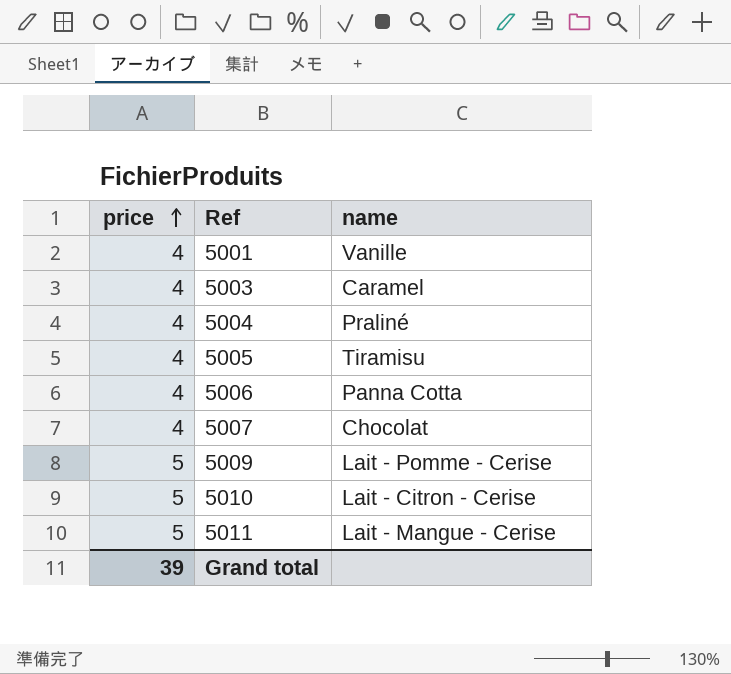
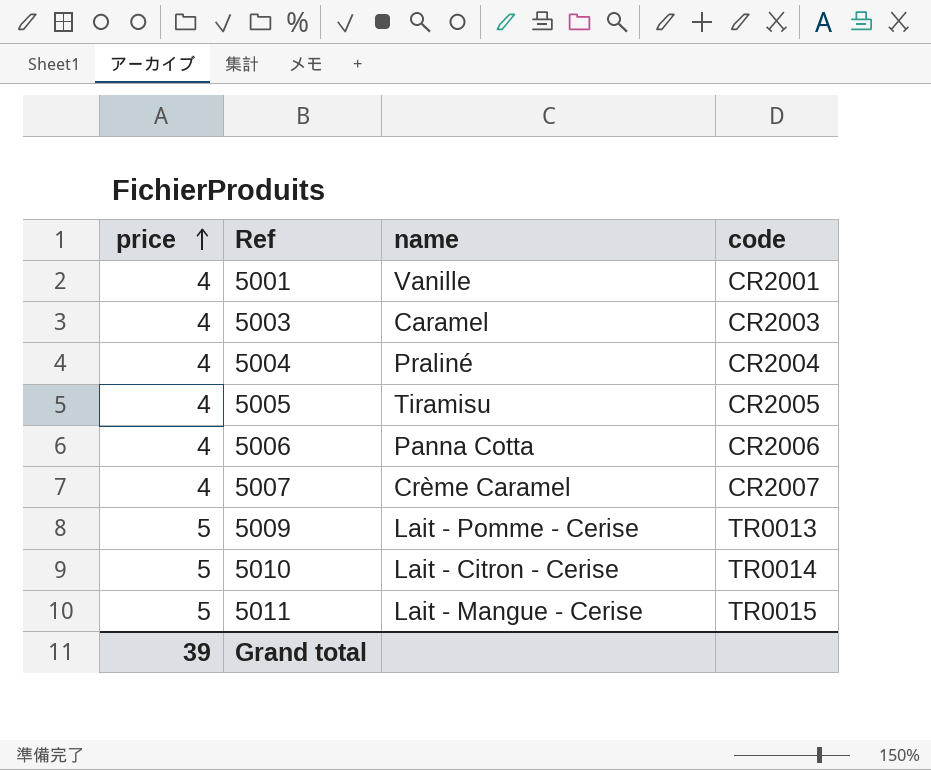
column code | position: none -> 4
5007 | name: Chocolat -> Crème Caramel

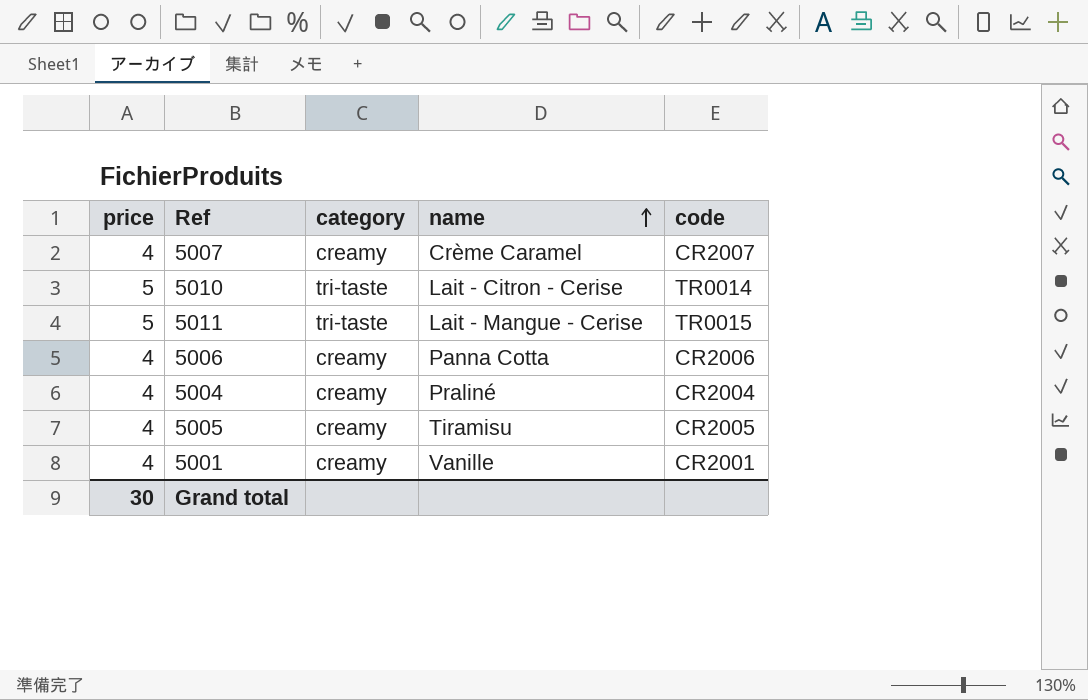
row order: price ascending -> name ascending
column category | position: none -> 3
row 5003: 4 | Caramel | CR2003 -> none
row 5009: 5 | Lait - Pomme - Cerise | TR0013 -> none
Grand total | price: 39 -> 30

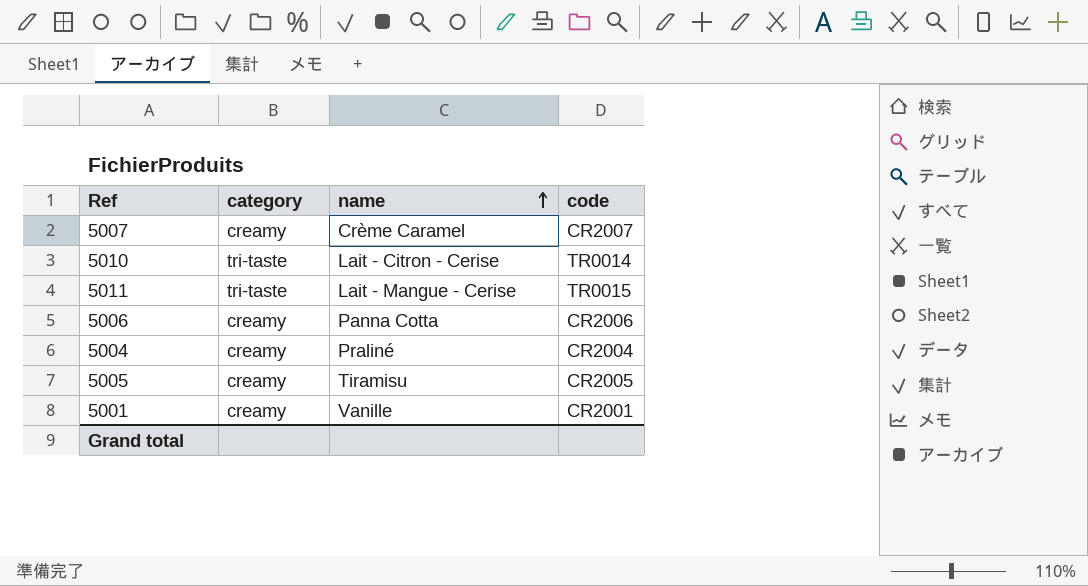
column price | position: 1 -> none

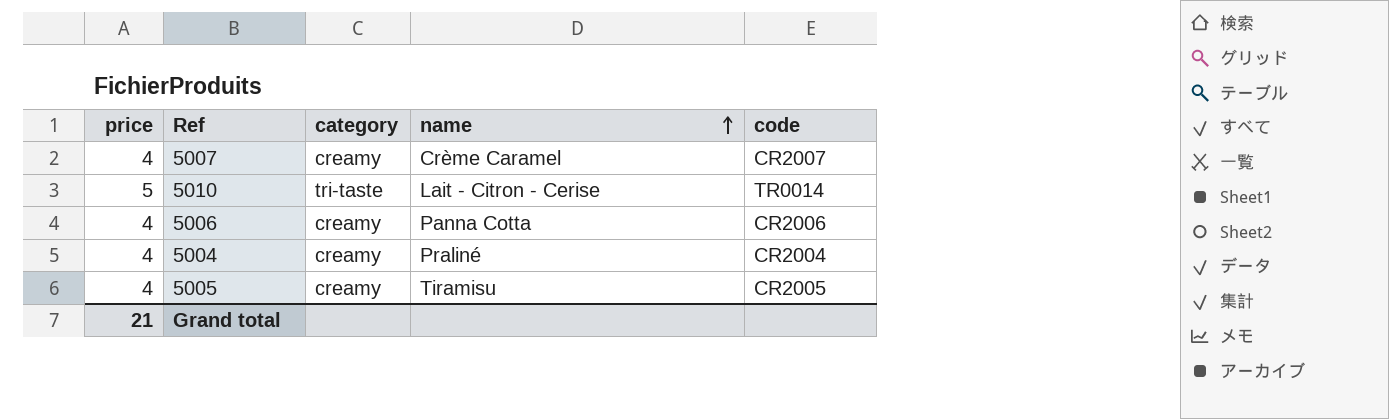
column price | position: none -> 1
row 5011: tri-taste | Lait - Mangue - Cerise | TR0015 -> none
row 5001: creamy | Vanille | CR2001 -> none

